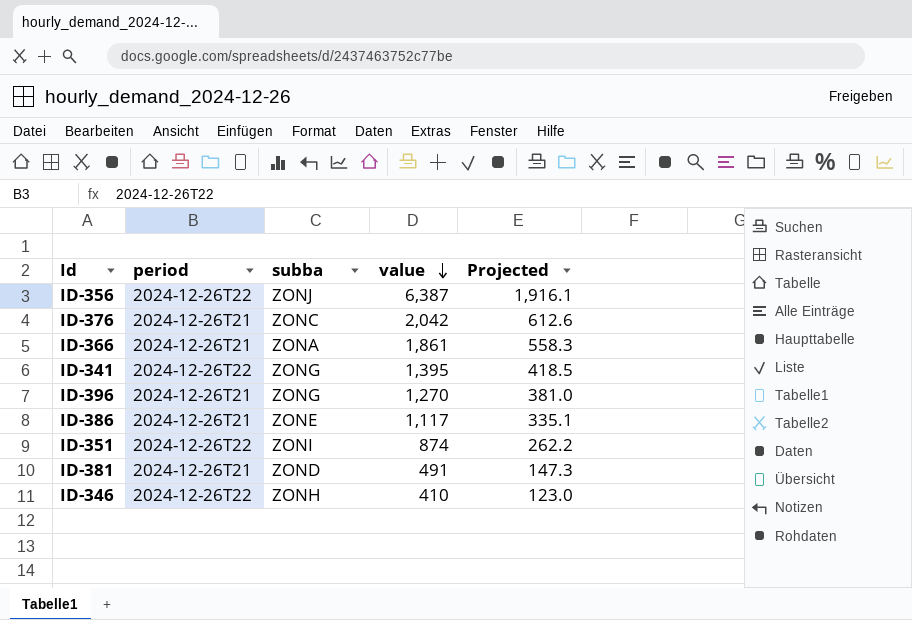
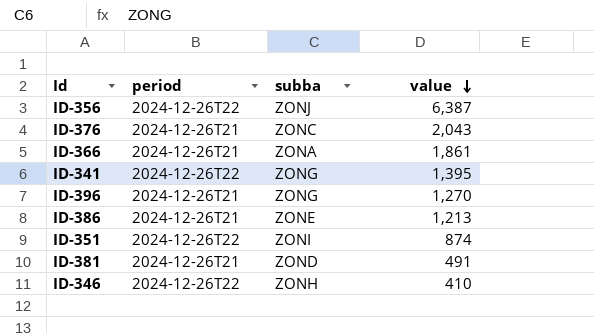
column Projected | formula: [value] * 0.3 -> none
ID-376 | value: 2,042 -> 2,043
ID-386 | value: 1,117 -> 1,213

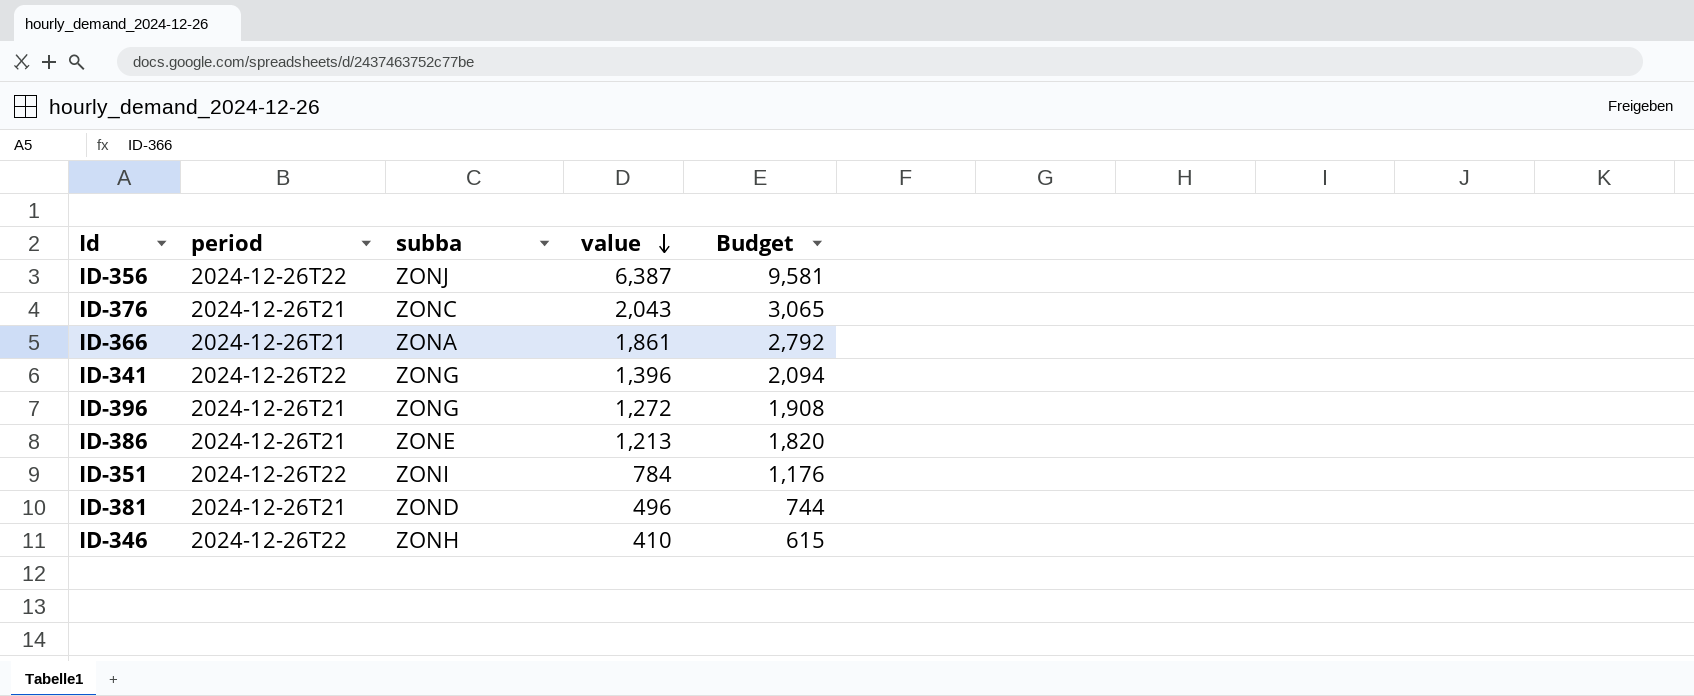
column Budget | formula: none -> [value] * 1.5
ID-341 | value: 1,395 -> 1,396
ID-396 | value: 1,270 -> 1,272
ID-351 | value: 874 -> 784
ID-381 | value: 491 -> 496

